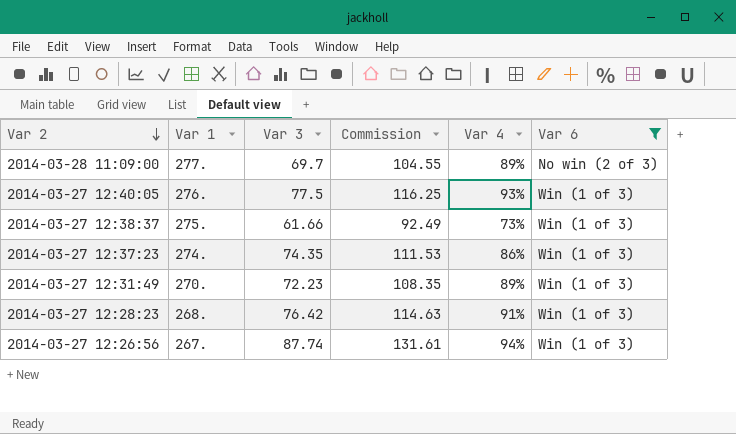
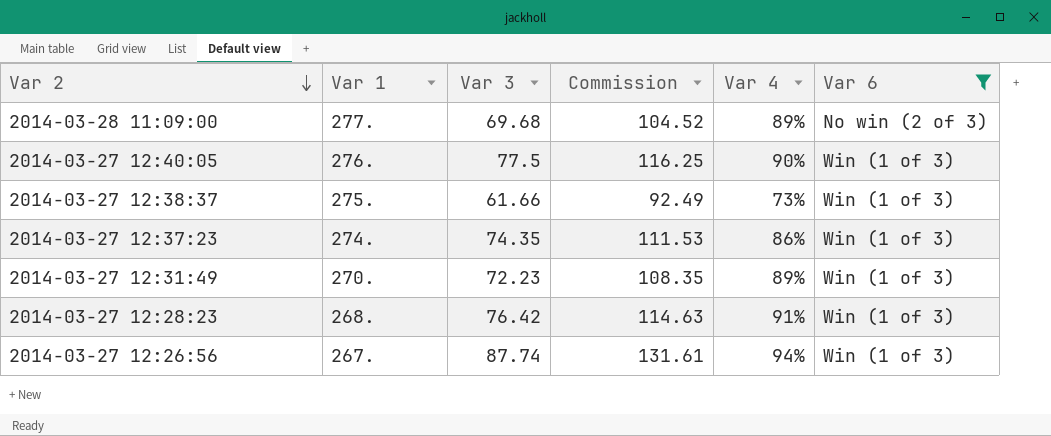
2014-03-28 11:09:00 | Var 3: 69.7 -> 69.68
2014-03-28 11:09:00 | Commission: 104.55 -> 104.52
2014-03-27 12:40:05 | Var 4: 93% -> 90%

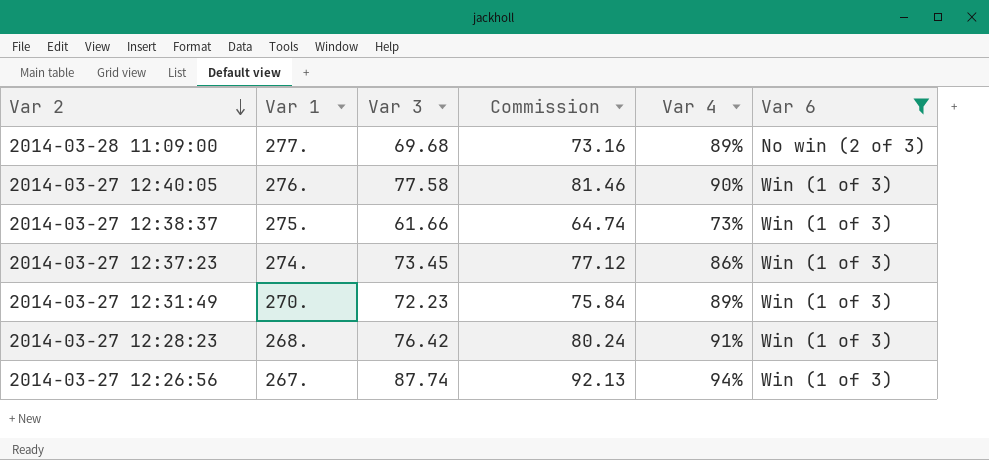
column Commission | formula: [Var 3] * 1.5 -> [Var 3] * 1.05
2014-03-27 12:40:05 | Var 3: 77.5 -> 77.58
2014-03-27 12:37:23 | Var 3: 74.35 -> 73.45

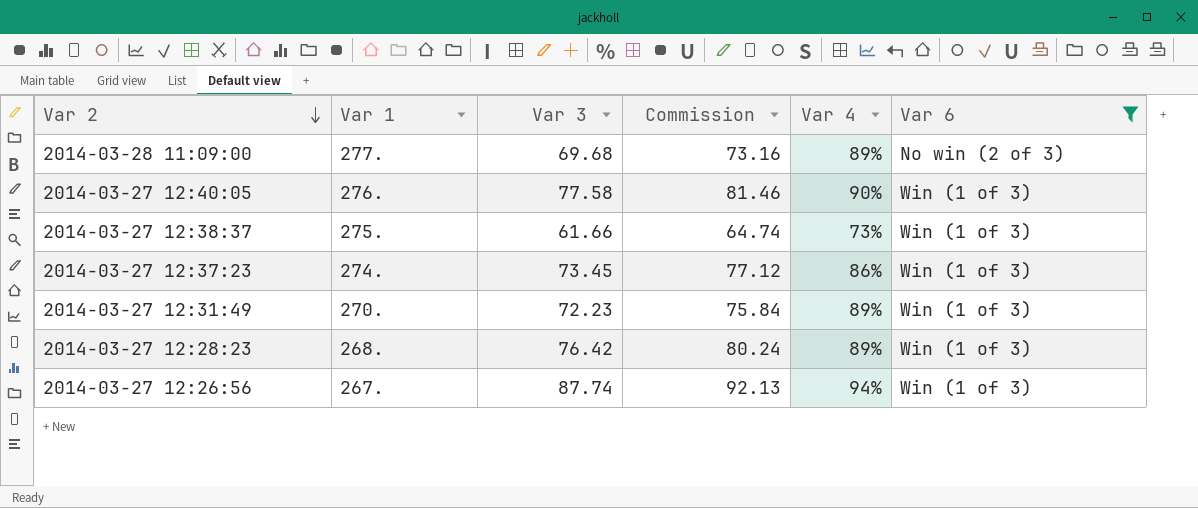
2014-03-27 12:28:23 | Var 4: 91% -> 89%

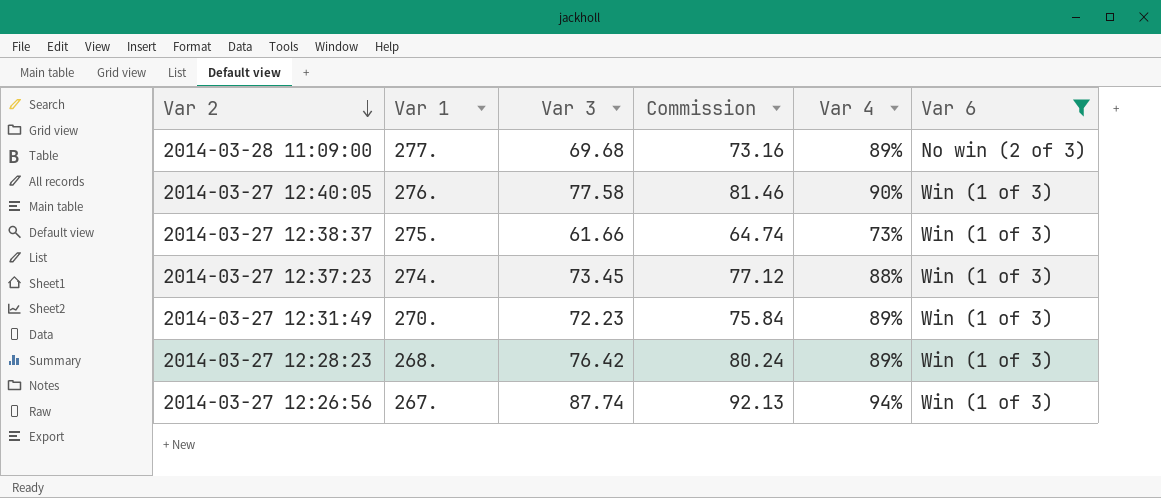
2014-03-27 12:37:23 | Var 4: 86% -> 88%

